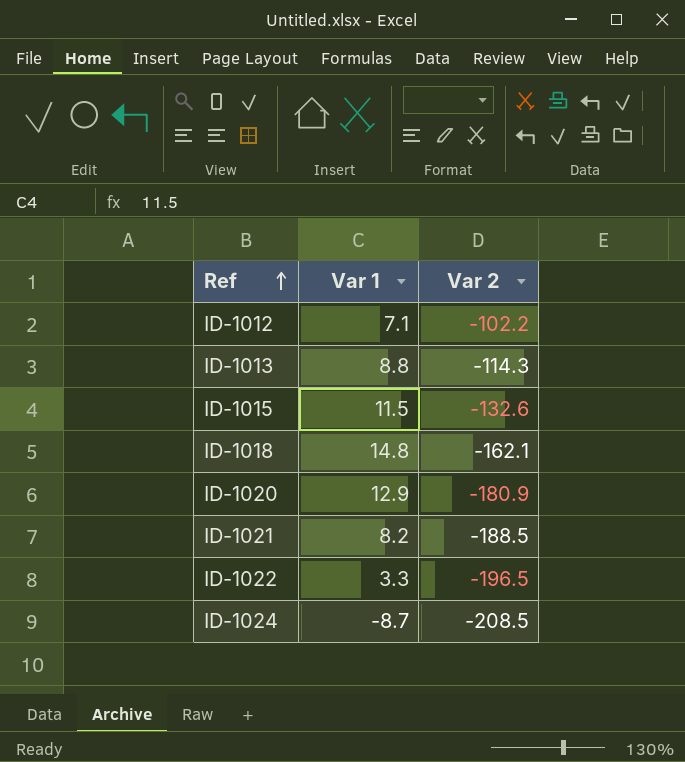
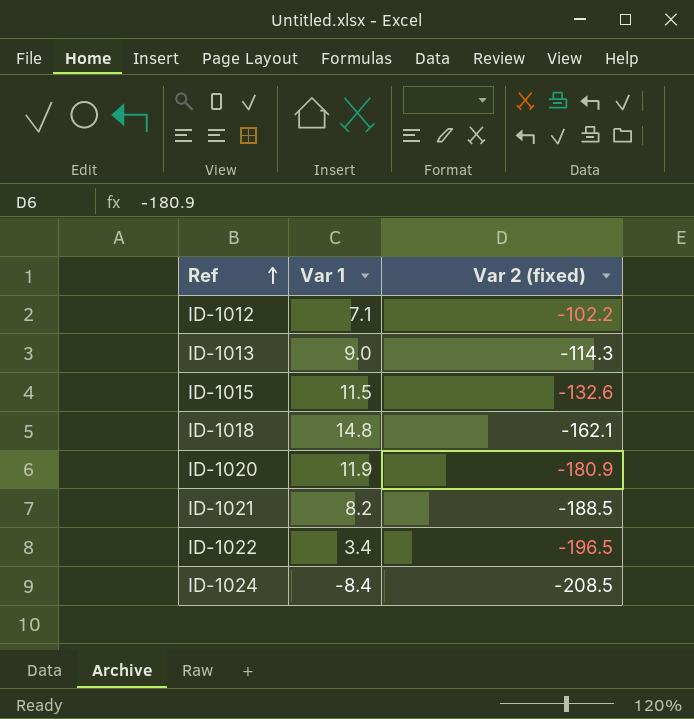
column name: Var 2 -> Var 2 (fixed)
ID-1013 | Var 1: 8.8 -> 9.0
ID-1020 | Var 1: 12.9 -> 11.9
ID-1022 | Var 1: 3.3 -> 3.4
ID-1024 | Var 1: -8.7 -> -8.4

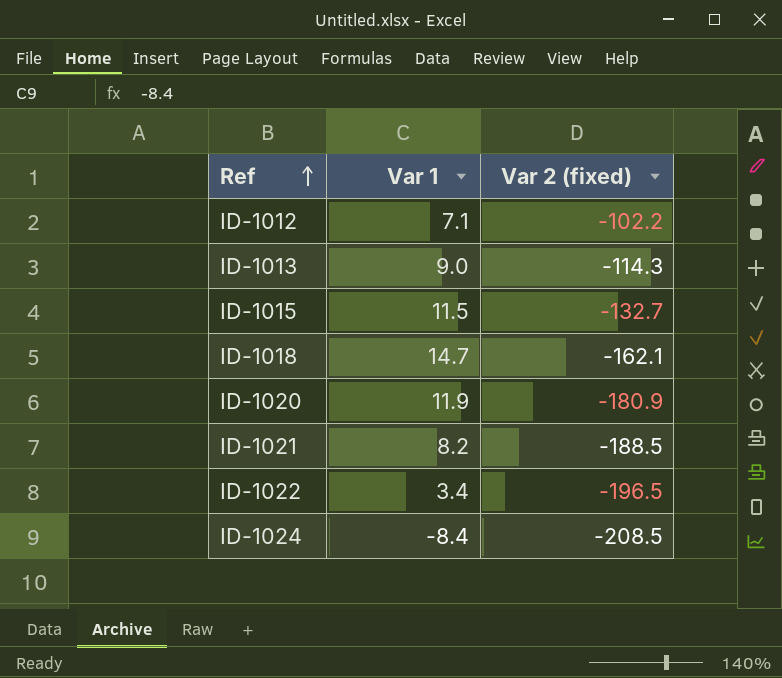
ID-1015 | Var 2 (fixed): -132.6 -> -132.7
ID-1018 | Var 1: 14.8 -> 14.7

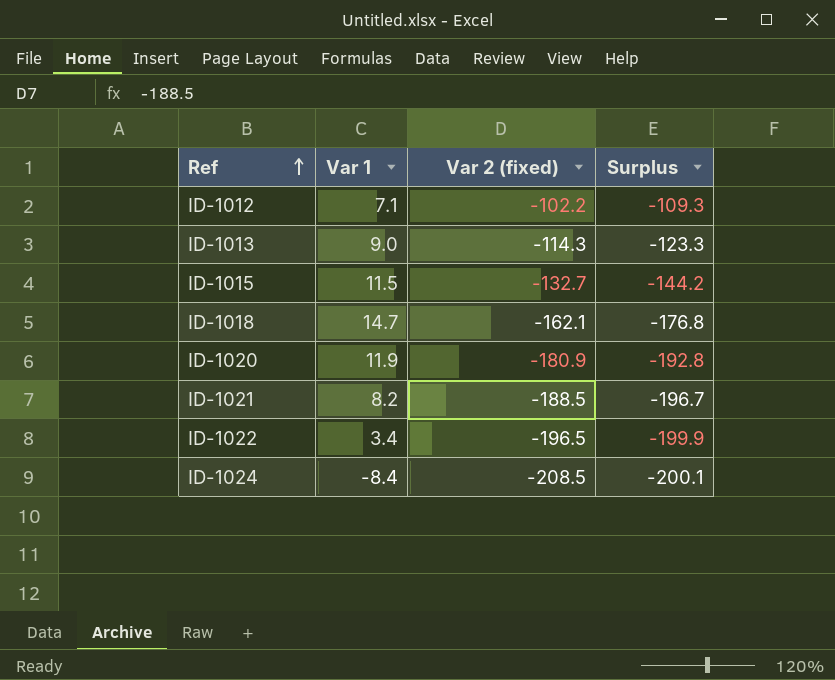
column Surplus | formula: none -> [Var 2 (fixed)] - [Var 1]

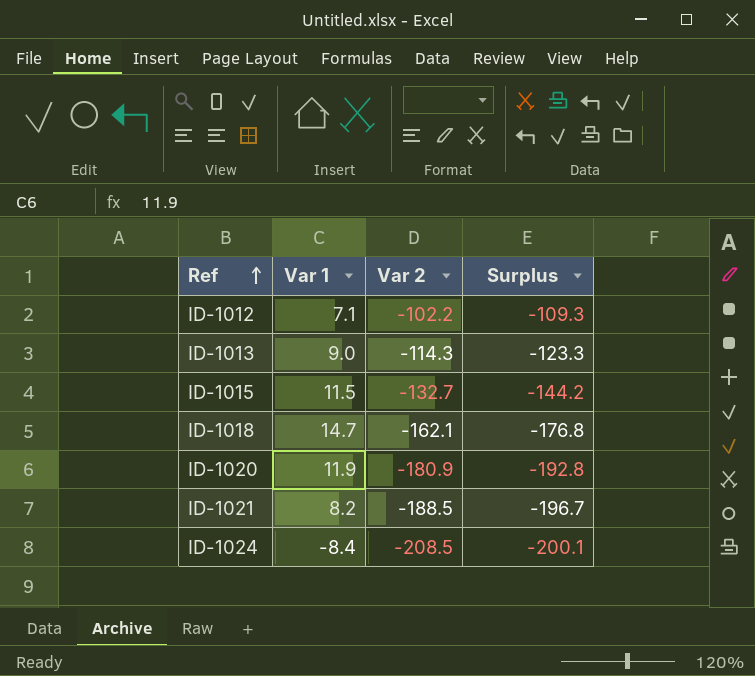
column name: Var 2 (fixed) -> Var 2
row ID-1022: 3.4 | -196.5 | -199.9 -> none

